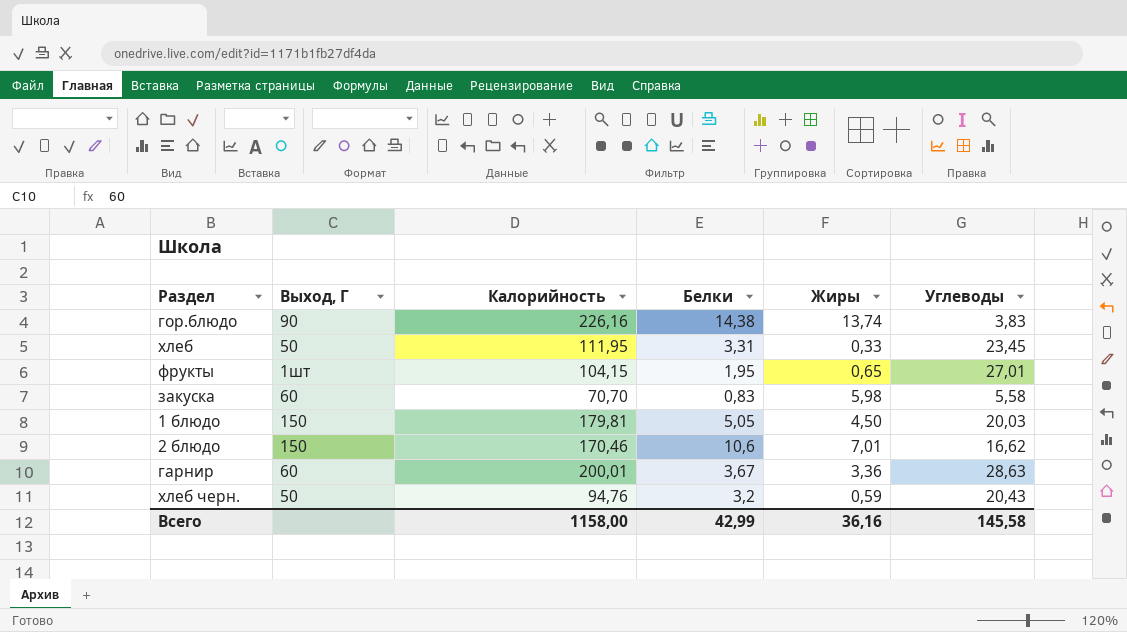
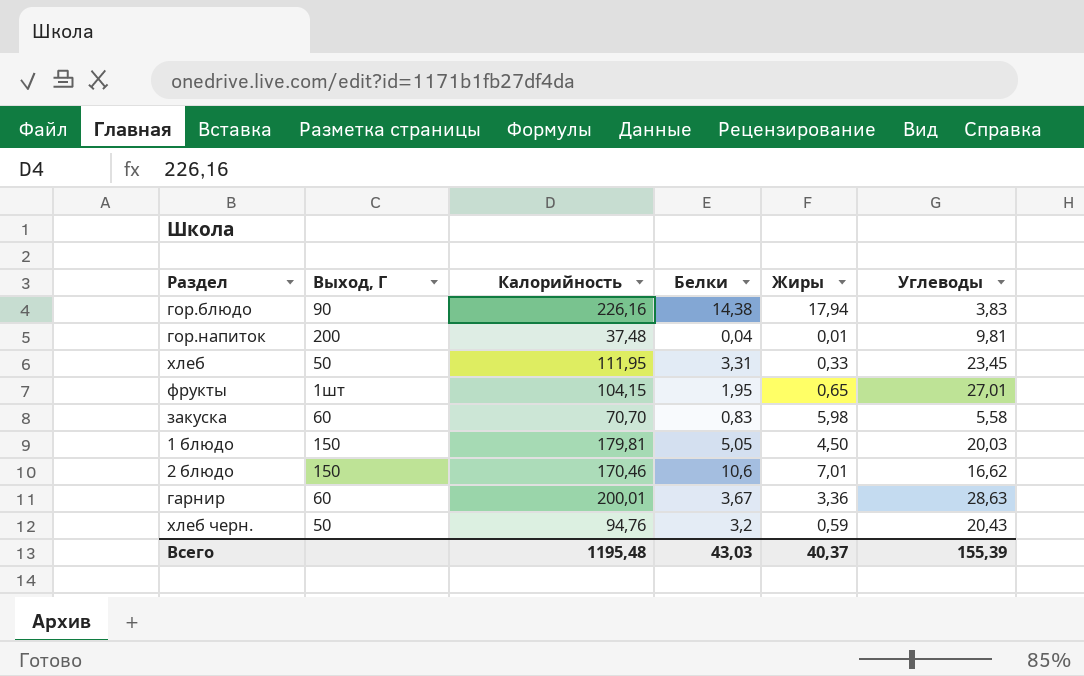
гор.блюдо | Жиры: 13,74 -> 17,94
row гор.напиток: none -> 200 | 37,48 | 0,04 | 0,01 | 9,81
Всего | Калорийность: 1158,00 -> 1195,48
Всего | Белки: 42,99 -> 43,03
Всего | Жиры: 36,16 -> 40,37
Всего | Углеводы: 145,58 -> 155,39

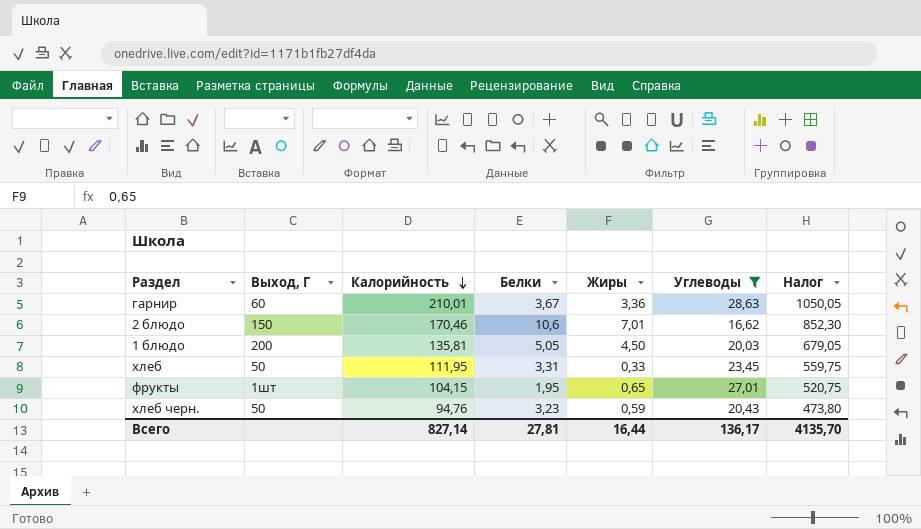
filter: none -> Углеводы >= 16,62
row order: none -> Калорийность descending
column Налог | formula: none -> [Калорийность] * 5
гарнир | Калорийность: 200,01 -> 210,01
1 блюдо | Выход, Г: 150 -> 200
1 блюдо | Калорийность: 179,81 -> 135,81
хлеб черн. | Белки: 3,2 -> 3,23
Всего | Калорийность: 1195,48 -> 827,14
Всего | Белки: 43,03 -> 27,81
Всего | Жиры: 40,37 -> 16,44
Всего | Углеводы: 155,39 -> 136,17

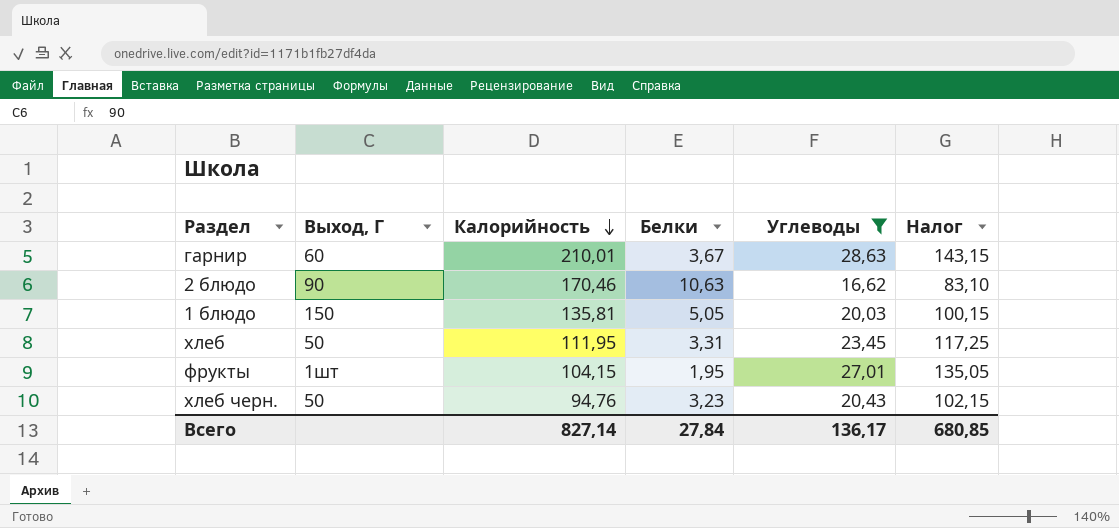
column Жиры | position: 5 -> none
column Налог | formula: [Калорийность] * 5 -> [Углеводы] * 5
2 блюдо | Выход, Г: 150 -> 90
2 блюдо | Белки: 10,6 -> 10,63
1 блюдо | Выход, Г: 200 -> 150
Всего | Белки: 27,81 -> 27,84
Всего | Налог: 4135,70 -> 680,85

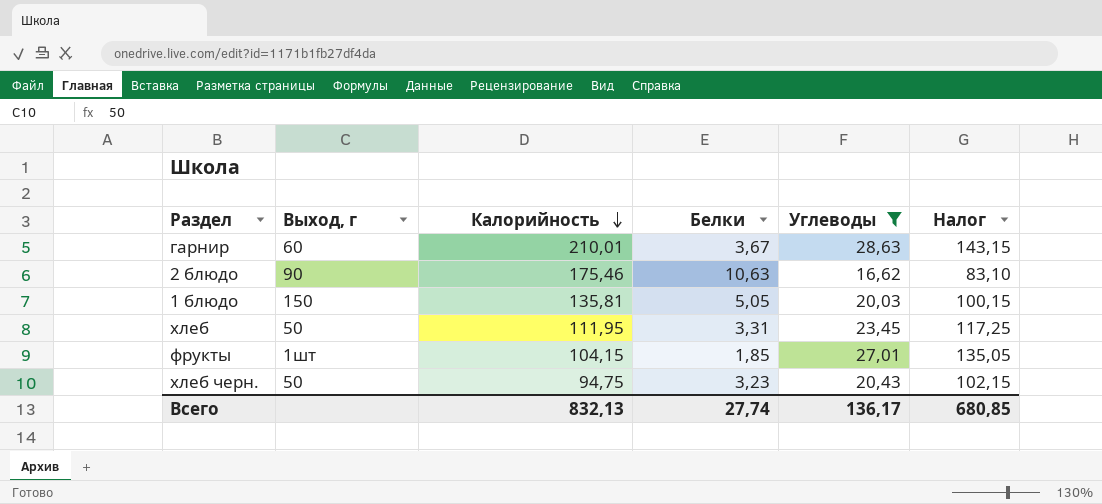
column name: Выход, Г -> Выход, г
2 блюдо | Калорийность: 170,46 -> 175,46
фрукты | Белки: 1,95 -> 1,85
хлеб черн. | Калорийность: 94,76 -> 94,75
Всего | Калорийность: 827,14 -> 832,13
Всего | Белки: 27,84 -> 27,74

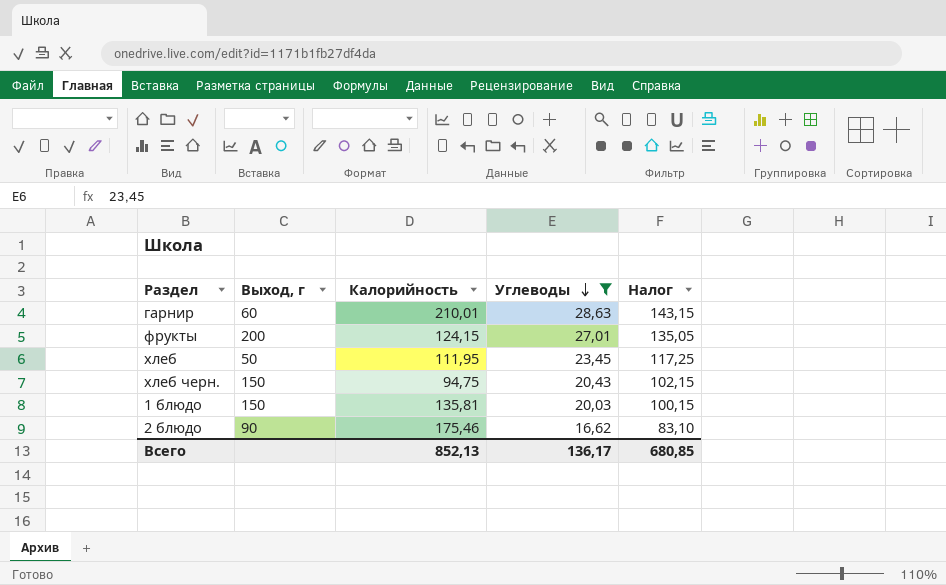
row order: Калорийность descending -> Углеводы descending
column Белки | position: 4 -> none
фрукты | Выход, г: 1шт -> 200
фрукты | Калорийность: 104,15 -> 124,15
хлеб черн. | Выход, г: 50 -> 150
Всего | Калорийность: 832,13 -> 852,13

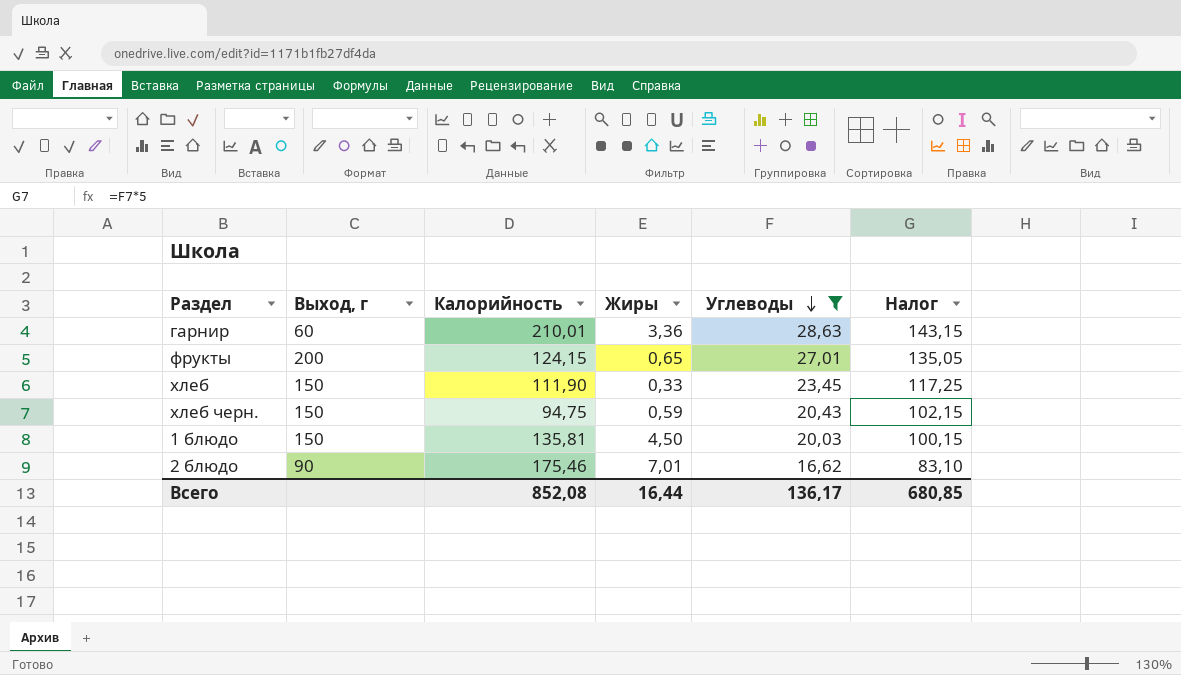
column Жиры | position: none -> 4
хлеб | Выход, г: 50 -> 150
хлеб | Калорийность: 111,95 -> 111,90
Всего | Калорийность: 852,13 -> 852,08

